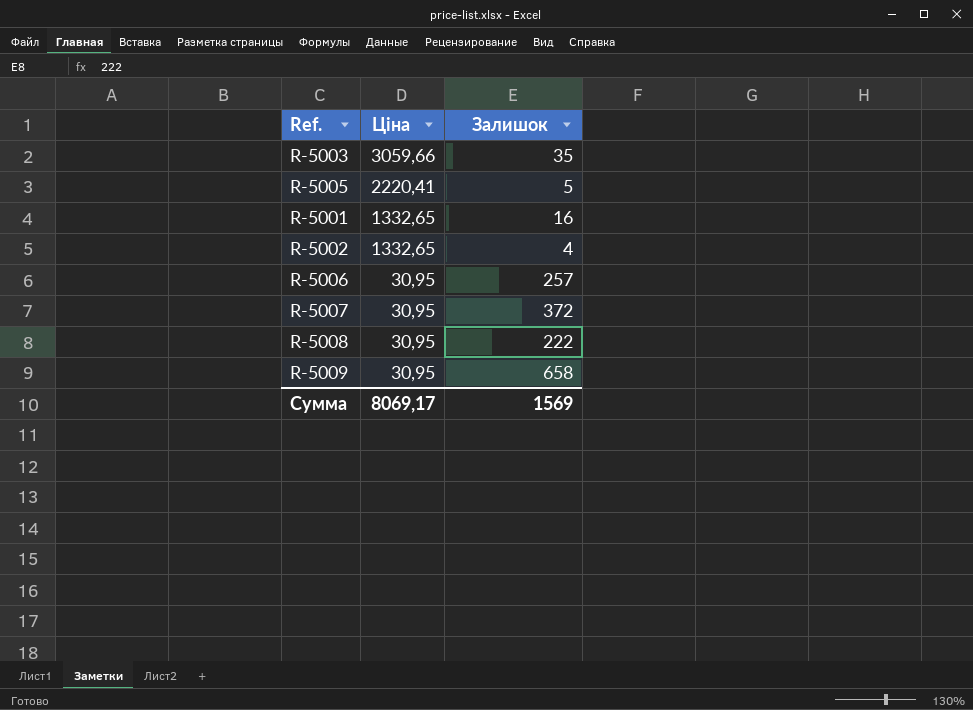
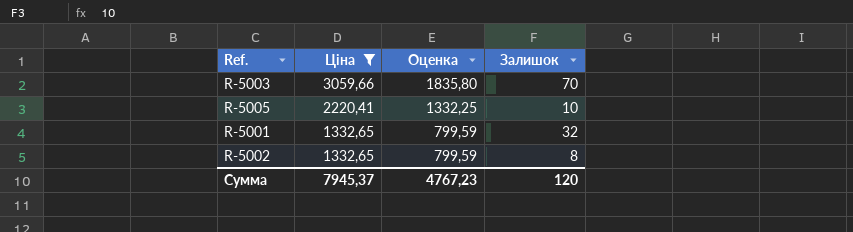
filter: none -> Ціна != 30,95
column Оценка | formula: none -> [Ціна] * 0,6
R-5003 | Залишок: 35 -> 70
R-5005 | Залишок: 5 -> 10
R-5001 | Залишок: 16 -> 32
R-5002 | Залишок: 4 -> 8
Сумма | Ціна: 8069,17 -> 7945,37
Сумма | Залишок: 1569 -> 120

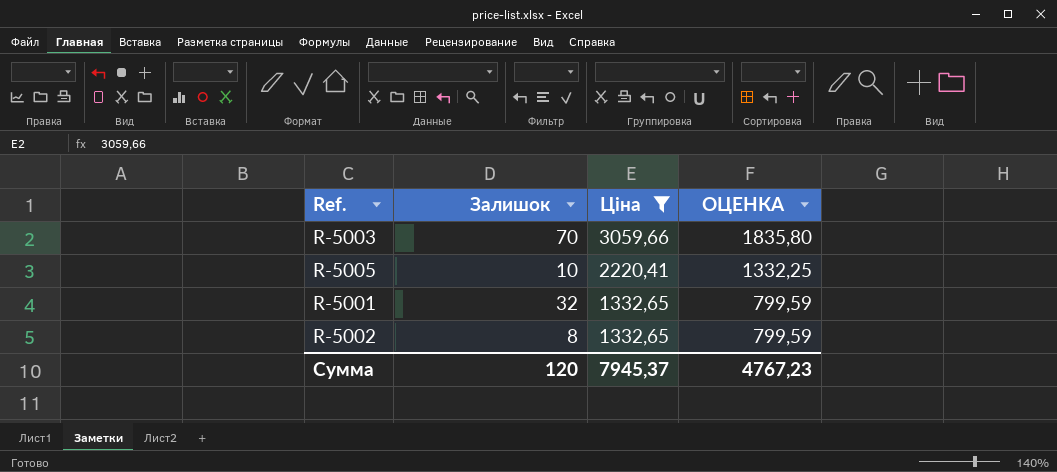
column Залишок | position: 4 -> 2
column name: Оценка -> ОЦЕНКА

